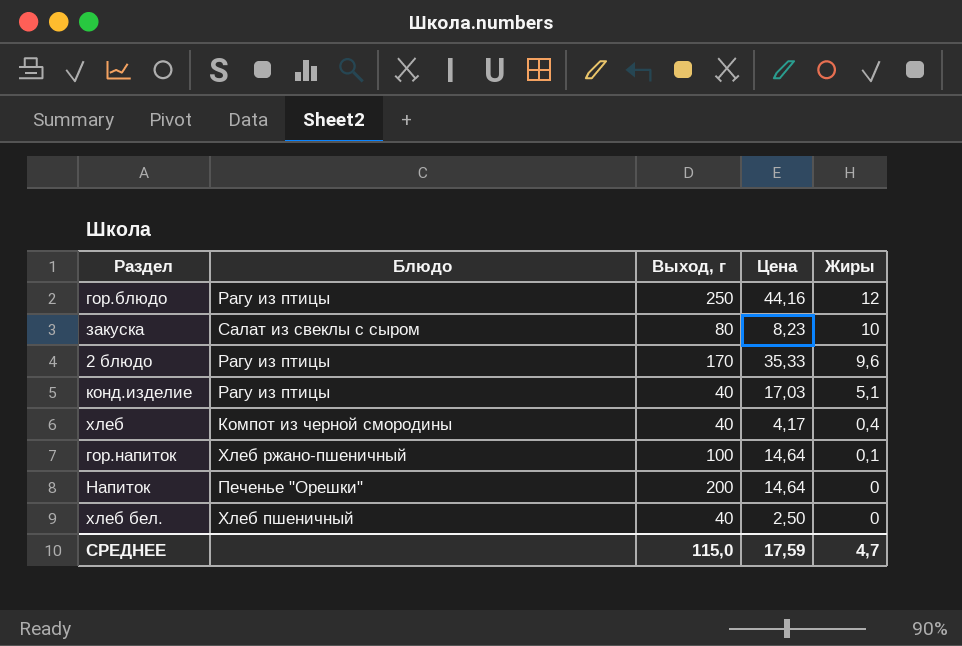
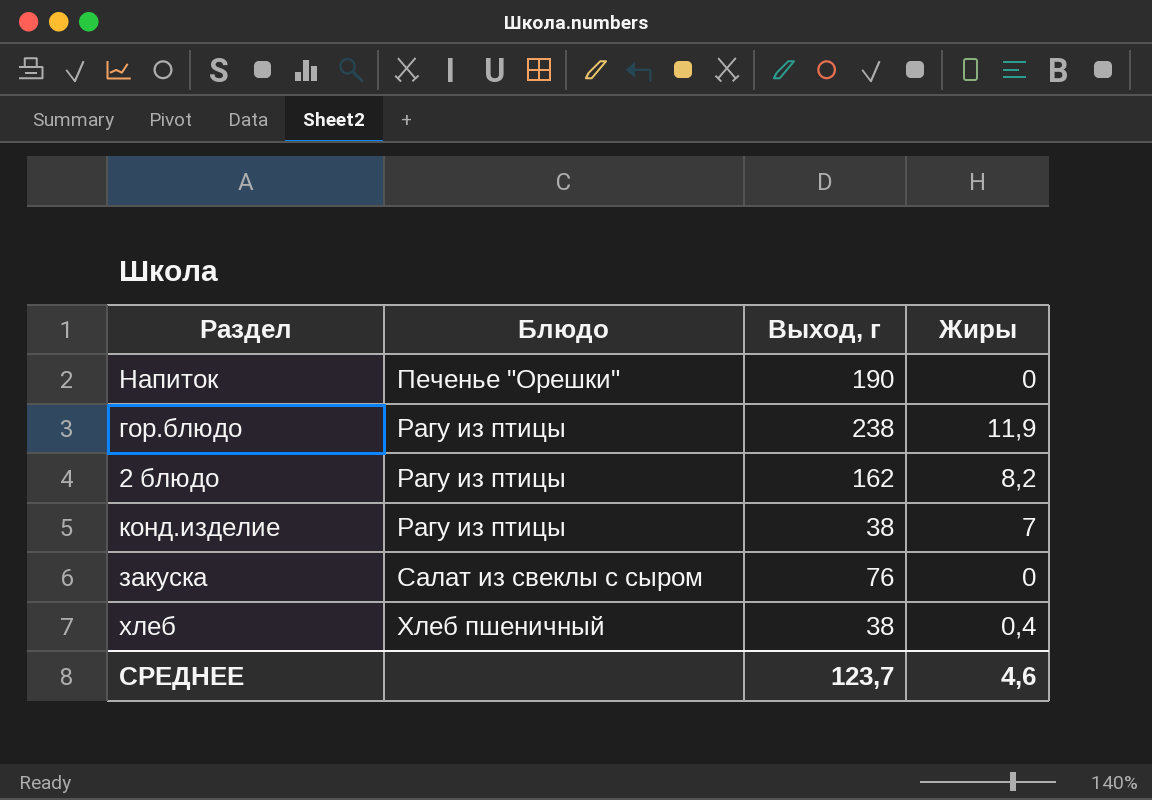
row order: Жиры descending -> Блюдо ascending
column Цена | position: 4 -> none
row гор.напиток: Хлеб ржано-пшеничный | 100 | 14,64 | 0,1 -> none
row хлеб бел.: Хлеб пшеничный | 40 | 2,50 | 0 -> none
Напиток | Выход, г: 200 -> 190
гор.блюдо | Выход, г: 250 -> 238
гор.блюдо | Жиры: 12 -> 11,9
2 блюдо | Выход, г: 170 -> 162
2 блюдо | Жиры: 9,6 -> 8,2
конд.изделие | Выход, г: 40 -> 38
конд.изделие | Жиры: 5,1 -> 7
закуска | Выход, г: 80 -> 76
закуска | Жиры: 10 -> 0
хлеб | Блюдо: Компот из черной смородины -> Хлеб пшеничный
хлеб | Выход, г: 40 -> 38
СРЕДНЕЕ | Выход, г: 115,0 -> 123,7
СРЕДНЕЕ | Жиры: 4,7 -> 4,6

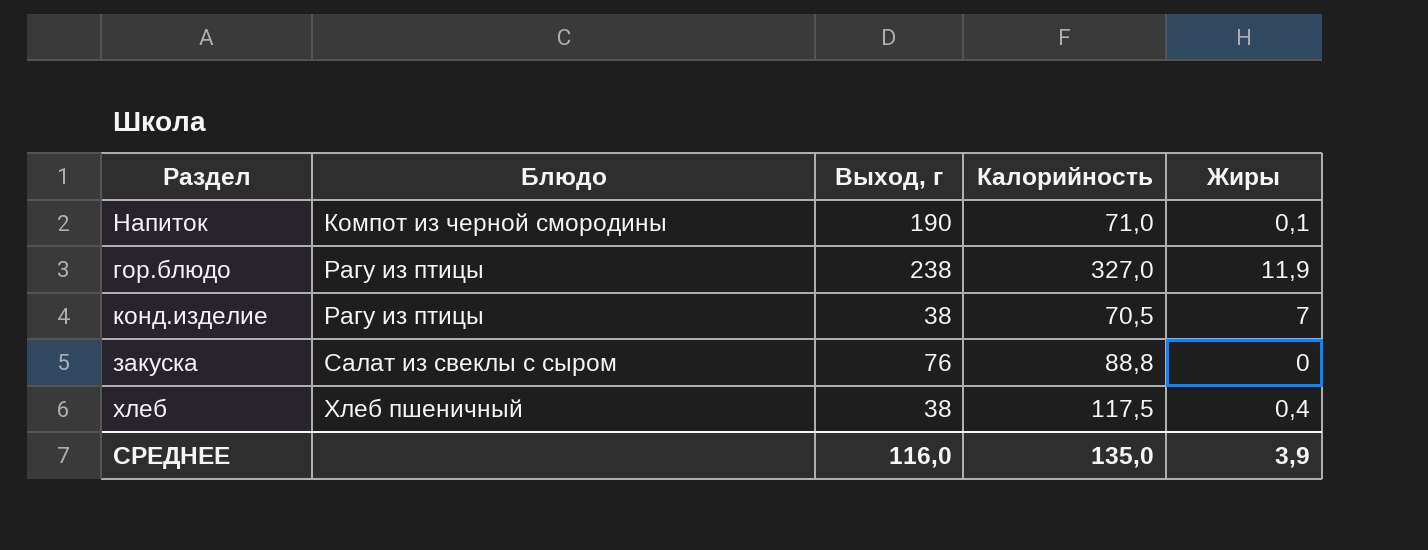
column Калорийность | position: none -> 4
row 2 блюдо: Рагу из птицы | 162 | 8,2 -> none
Напиток | Блюдо: Печенье "Орешки" -> Компот из черной смородины
Напиток | Жиры: 0 -> 0,1
СРЕДНЕЕ | Выход, г: 123,7 -> 116,0
СРЕДНЕЕ | Жиры: 4,6 -> 3,9

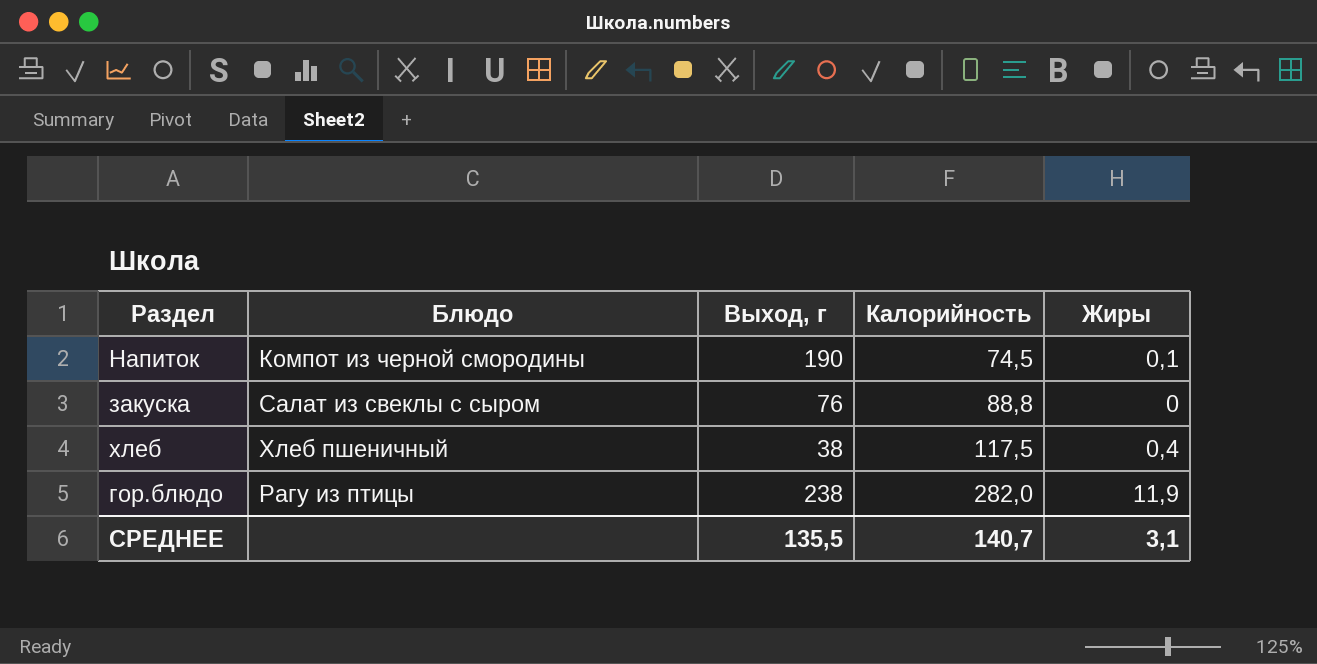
row order: Блюдо ascending -> Калорийность ascending
row конд.изделие: Рагу из птицы | 38 | 70,5 | 7 -> none
Напиток | Калорийность: 71,0 -> 74,5
гор.блюдо | Калорийность: 327,0 -> 282,0
СРЕДНЕЕ | Выход, г: 116,0 -> 135,5
СРЕДНЕЕ | Калорийность: 135,0 -> 140,7
СРЕДНЕЕ | Жиры: 3,9 -> 3,1

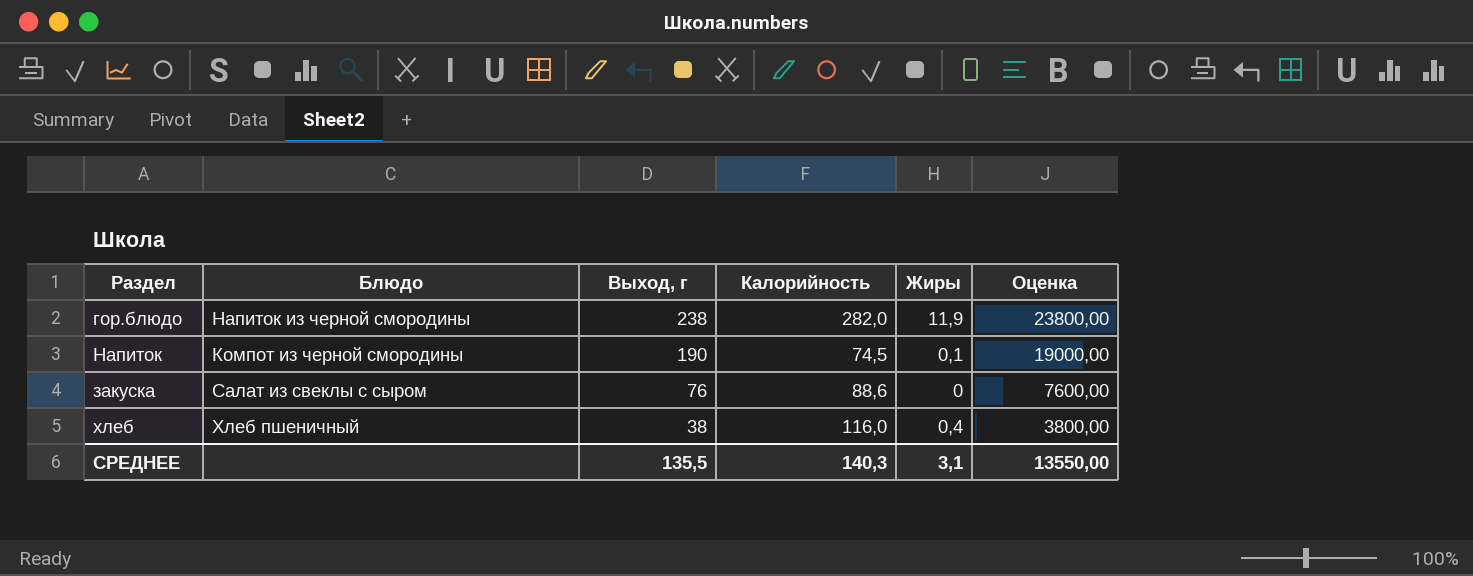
row order: Калорийность ascending -> Выход, г descending
column Оценка | formula: none -> [Выход, г] * 100
гор.блюдо | Блюдо: Рагу из птицы -> Напиток из черной смородины
закуска | Калорийность: 88,8 -> 88,6
хлеб | Калорийность: 117,5 -> 116,0
СРЕДНЕЕ | Калорийность: 140,7 -> 140,3

